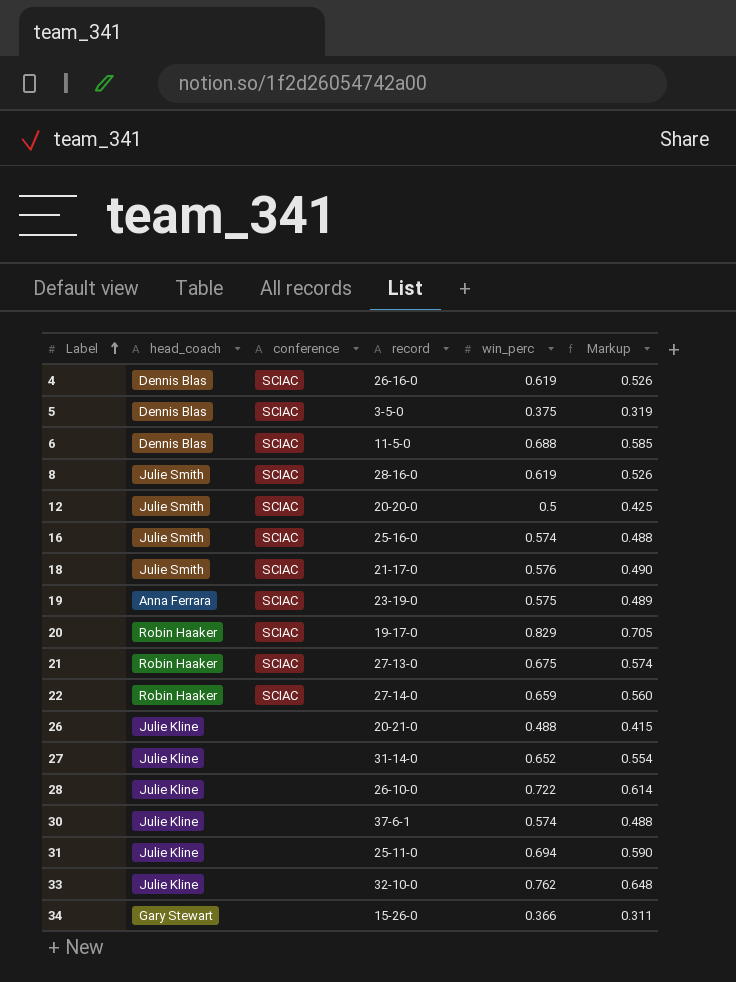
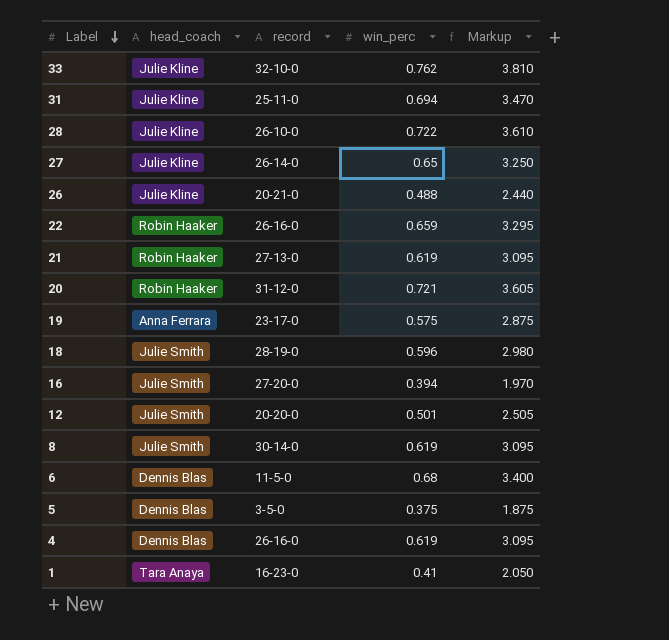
row order: Label ascending -> Label descending
column conference | position: 3 -> none
column Markup | formula: [win_perc] * 0.85 -> [win_perc] * 5
row 30: Julie Kline | none | 37-6-1 | 0.574 | 0.488 -> none
row 34: Gary Stewart | none | 15-26-0 | 0.366 | 0.311 -> none
27 | record: 31-14-0 -> 26-14-0
27 | win_perc: 0.652 -> 0.65
22 | record: 27-14-0 -> 26-16-0
21 | win_perc: 0.675 -> 0.619
20 | record: 19-17-0 -> 31-12-0
20 | win_perc: 0.829 -> 0.721
19 | record: 23-19-0 -> 23-17-0
18 | record: 21-17-0 -> 28-19-0
18 | win_perc: 0.576 -> 0.596
16 | record: 25-16-0 -> 27-20-0
16 | win_perc: 0.574 -> 0.394
12 | win_perc: 0.5 -> 0.501
8 | record: 28-16-0 -> 30-14-0
6 | win_perc: 0.688 -> 0.68
row 1: none -> Tara Anaya | 16-23-0 | 0.41 | 2.050

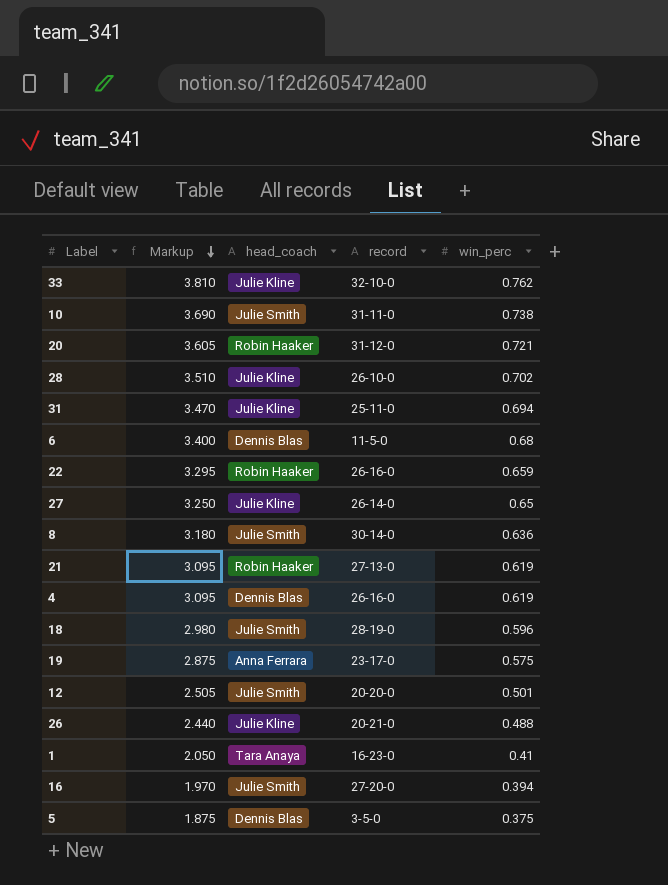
row order: Label descending -> Markup descending
column Markup | position: 5 -> 2
row 10: none -> 3.690 | Julie Smith | 31-11-0 | 0.738
28 | Markup: 3.610 -> 3.510
28 | win_perc: 0.722 -> 0.702
8 | Markup: 3.095 -> 3.180
8 | win_perc: 0.619 -> 0.636

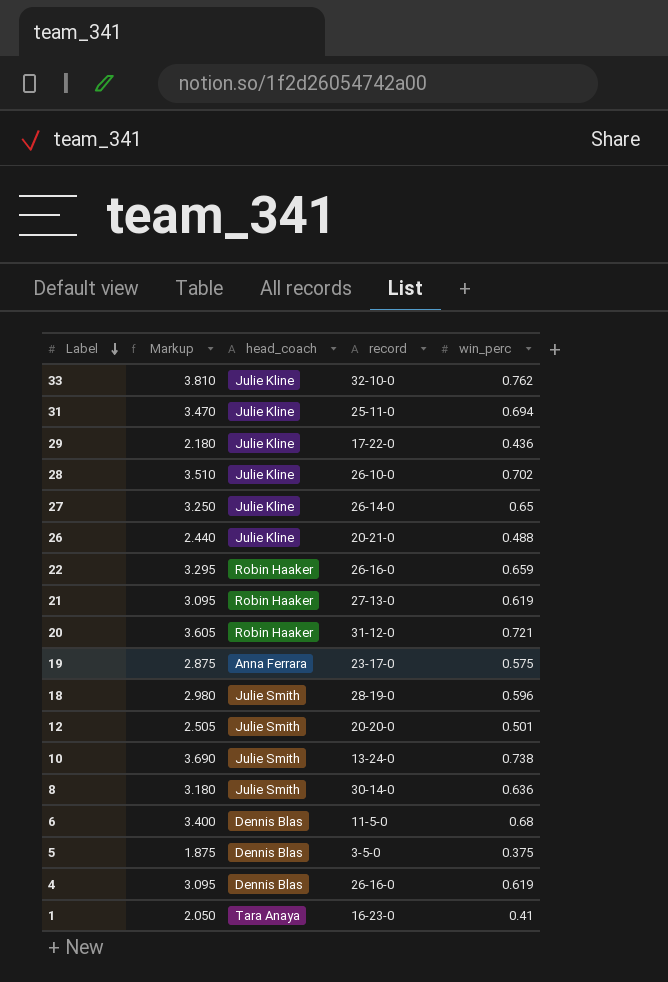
row order: Markup descending -> Label descending
row 16: 1.970 | Julie Smith | 27-20-0 | 0.394 -> none
row 29: none -> 2.180 | Julie Kline | 17-22-0 | 0.436
10 | record: 31-11-0 -> 13-24-0

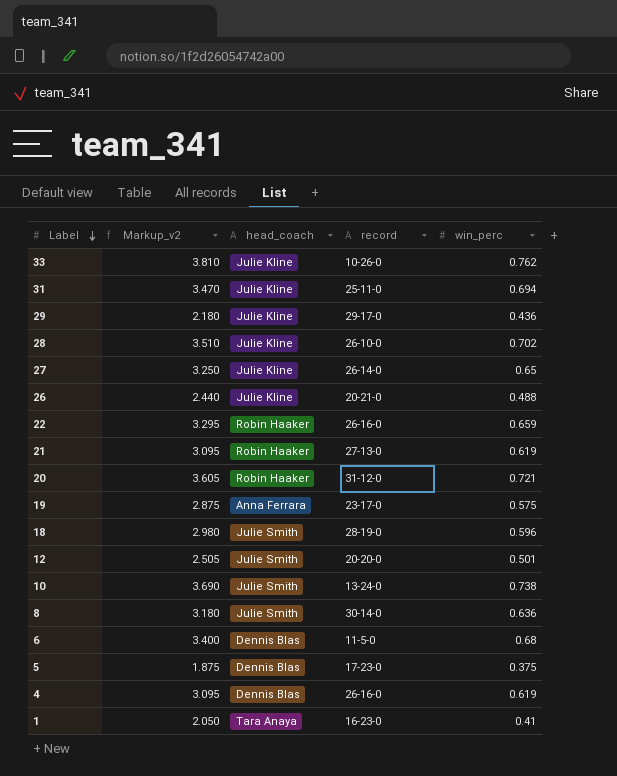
column name: Markup -> Markup_v2
33 | record: 32-10-0 -> 10-26-0
29 | record: 17-22-0 -> 29-17-0
5 | record: 3-5-0 -> 17-23-0

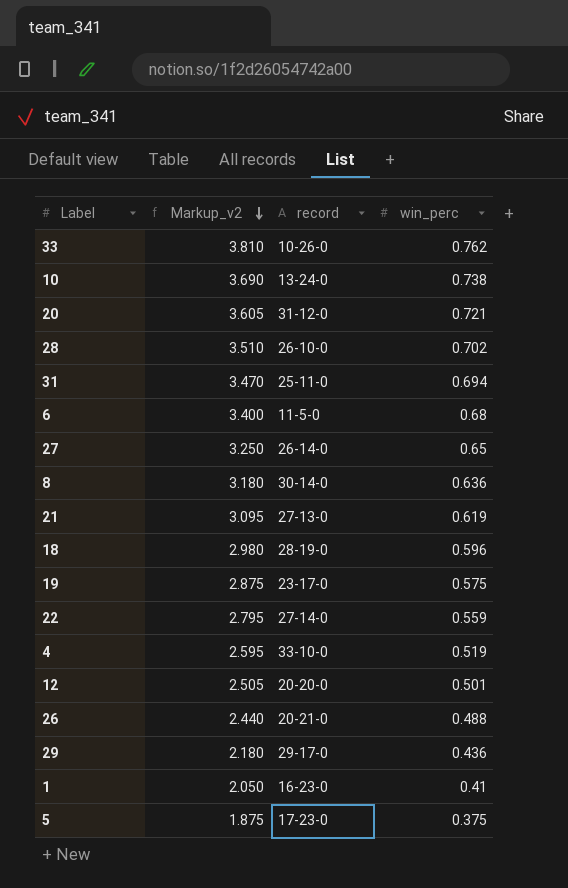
row order: Label descending -> Markup_v2 descending
column head_coach | position: 3 -> none
22 | Markup_v2: 3.295 -> 2.795
22 | record: 26-16-0 -> 27-14-0
22 | win_perc: 0.659 -> 0.559
4 | Markup_v2: 3.095 -> 2.595
4 | record: 26-16-0 -> 33-10-0
4 | win_perc: 0.619 -> 0.519

